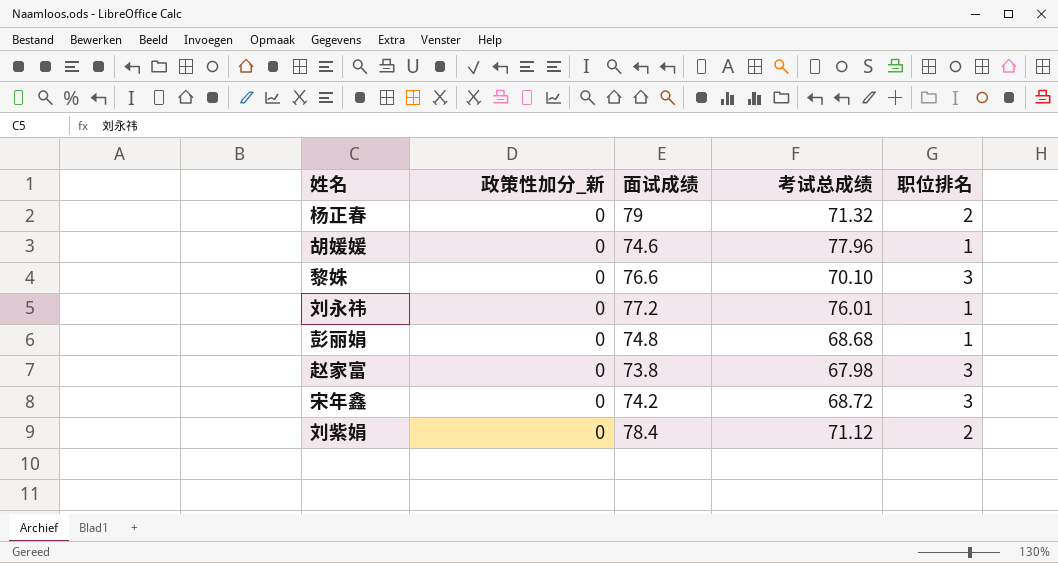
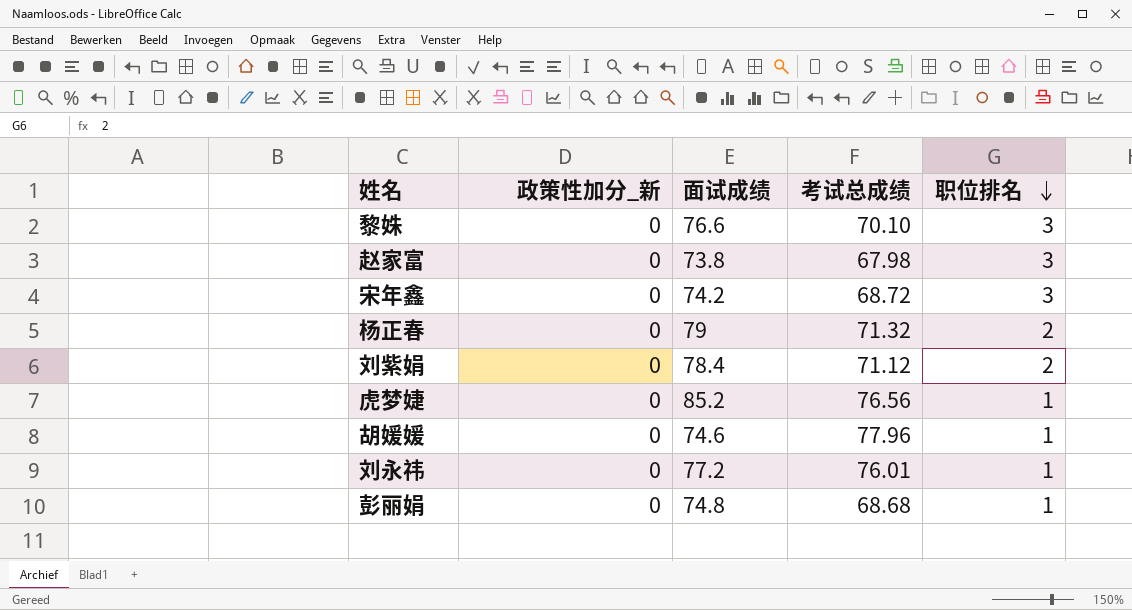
row order: none -> 职位排名 descending
row 虎梦婕: none -> 0 | 85.2 | 76.56 | 1

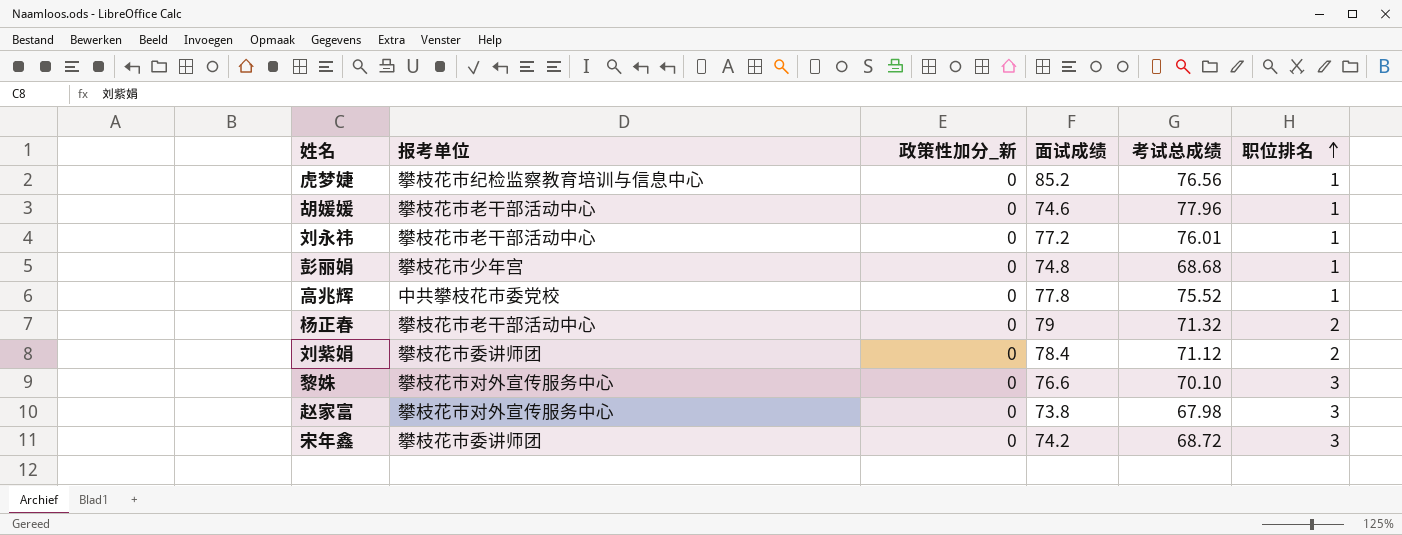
row order: 职位排名 descending -> 职位排名 ascending
column 报考单位 | position: none -> 2
row 高兆辉: none -> 中共攀枝花市委党校 | 0 | 77.8 | 75.52 | 1

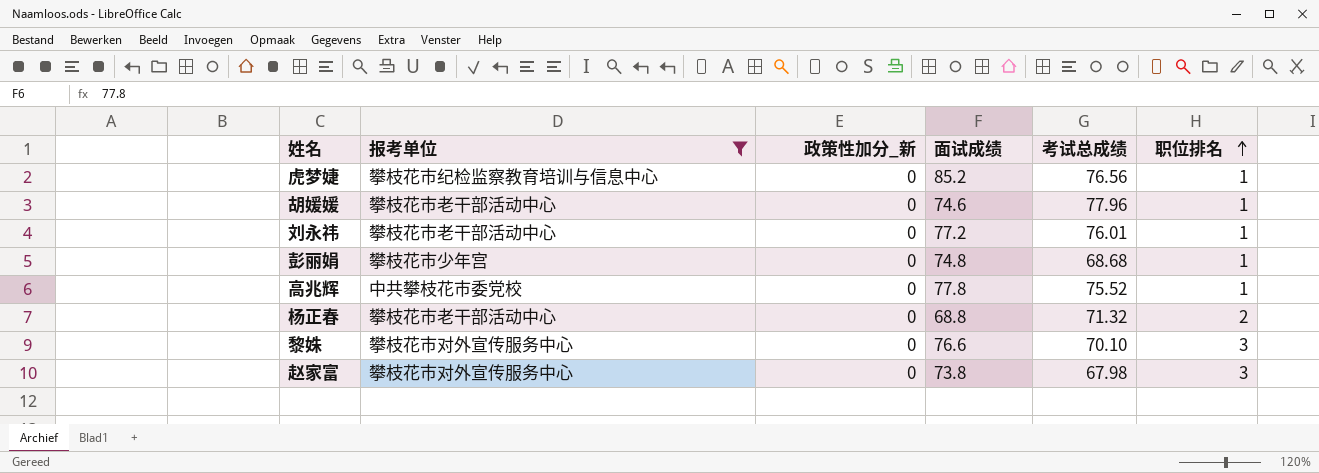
filter: none -> 报考单位 != 攀枝花市委讲师团
杨正春 | 面试成绩: 79 -> 68.8

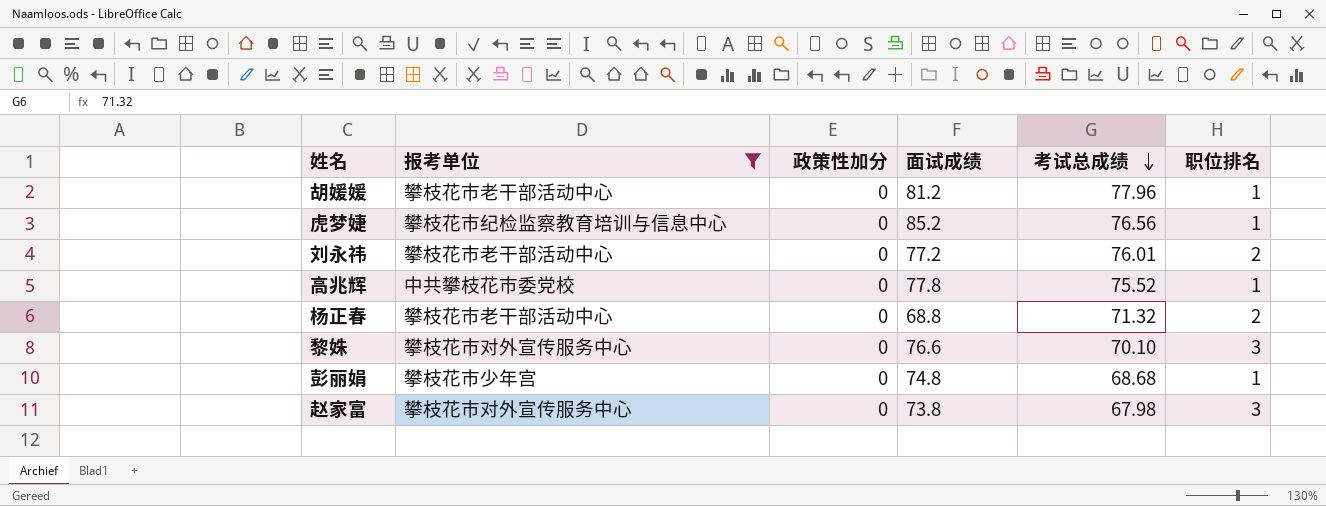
row order: 职位排名 ascending -> 考试总成绩 descending
column name: 政策性加分_新 -> 政策性加分
胡媛媛 | 面试成绩: 74.6 -> 81.2
刘永祎 | 职位排名: 1 -> 2

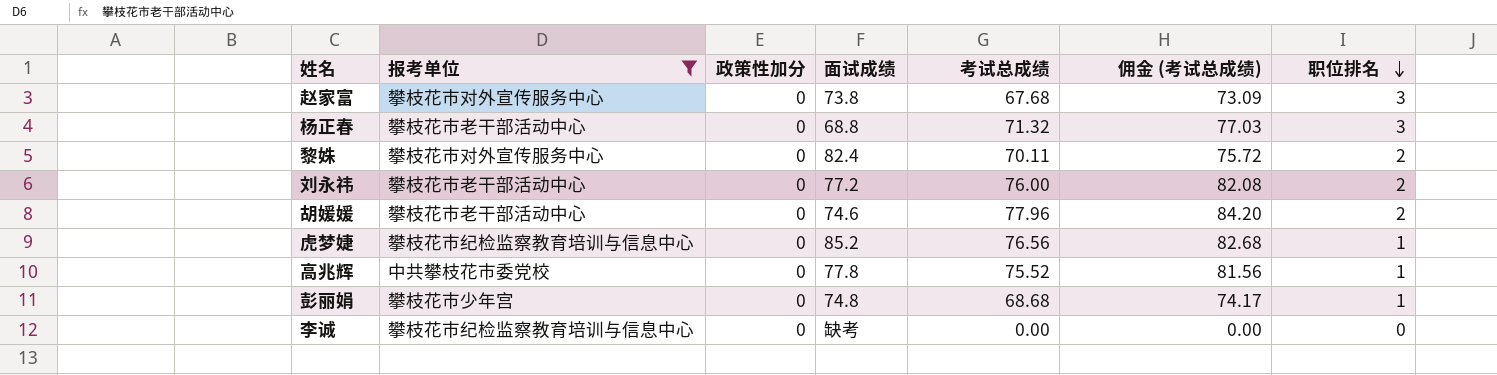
row order: 考试总成绩 descending -> 职位排名 descending
column 佣金 (考试总成绩) | formula: none -> [考试总成绩] * 1.08
赵家富 | 考试总成绩: 67.98 -> 67.68
杨正春 | 职位排名: 2 -> 3
黎姝 | 面试成绩: 76.6 -> 82.4
黎姝 | 考试总成绩: 70.10 -> 70.11
黎姝 | 职位排名: 3 -> 2
刘永祎 | 考试总成绩: 76.01 -> 76.00
胡媛媛 | 面试成绩: 81.2 -> 74.6
胡媛媛 | 职位排名: 1 -> 2
row 李诚: none -> 攀枝花市纪检监察教育培训与信息中心 | 0 | 缺考 | 0.00 | 0.00 | 0

